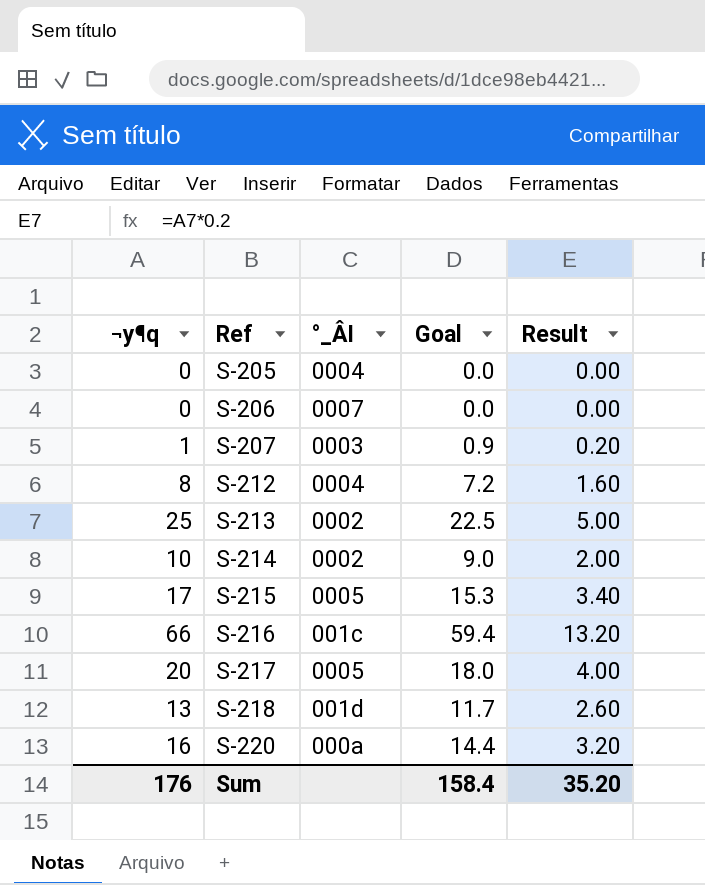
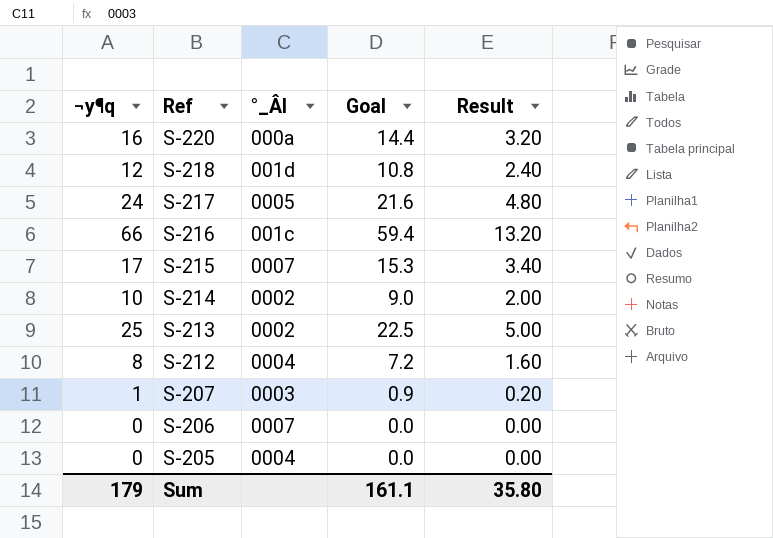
row order: Ref ascending -> Ref descending
S-218 | ¬y¶q: 13 -> 12
S-218 | Goal: 11.7 -> 10.8
S-218 | Result: 2.60 -> 2.40
S-217 | ¬y¶q: 20 -> 24
S-217 | Goal: 18.0 -> 21.6
S-217 | Result: 4.00 -> 4.80
S-215 | °_ÂI: 0005 -> 0007
Sum | ¬y¶q: 176 -> 179
Sum | Goal: 158.4 -> 161.1
Sum | Result: 35.20 -> 35.80

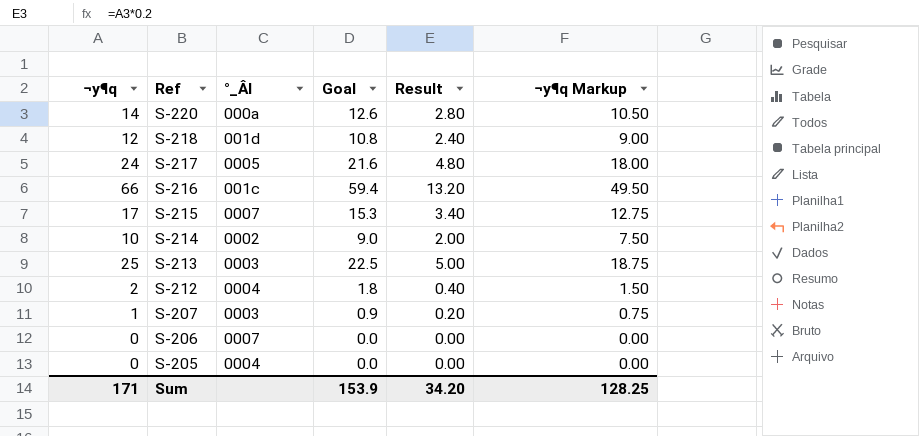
column ¬y¶q Markup | formula: none -> [¬y¶q] * 0.75
S-220 | ¬y¶q: 16 -> 14
S-220 | Goal: 14.4 -> 12.6
S-220 | Result: 3.20 -> 2.80
S-213 | °_ÂI: 0002 -> 0003
S-212 | ¬y¶q: 8 -> 2
S-212 | Goal: 7.2 -> 1.8
S-212 | Result: 1.60 -> 0.40
Sum | ¬y¶q: 179 -> 171
Sum | Goal: 161.1 -> 153.9
Sum | Result: 35.80 -> 34.20

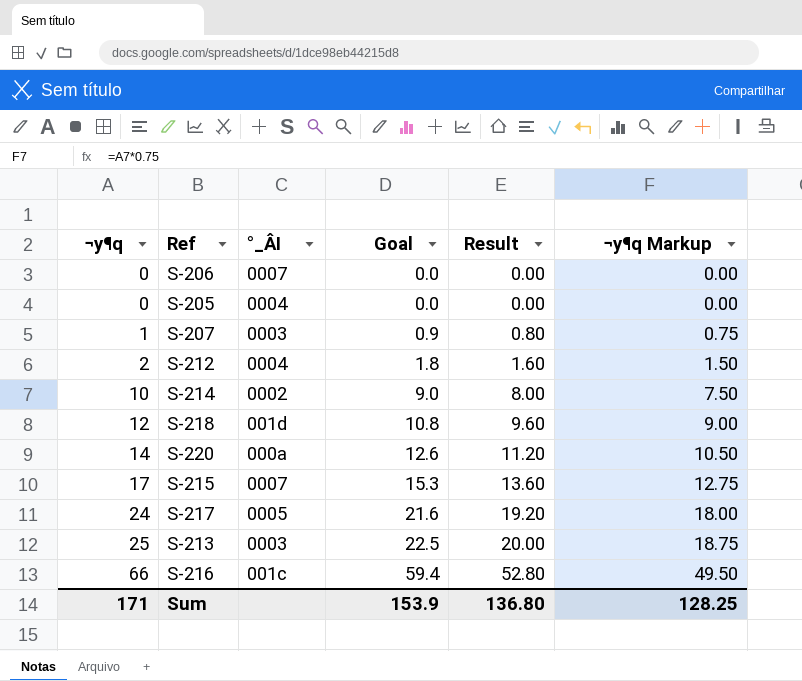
row order: Ref descending -> ¬y¶q ascending
column Result | formula: [¬y¶q] * 0.2 -> [¬y¶q] * 0.8
Sum | Result: 34.20 -> 136.80

